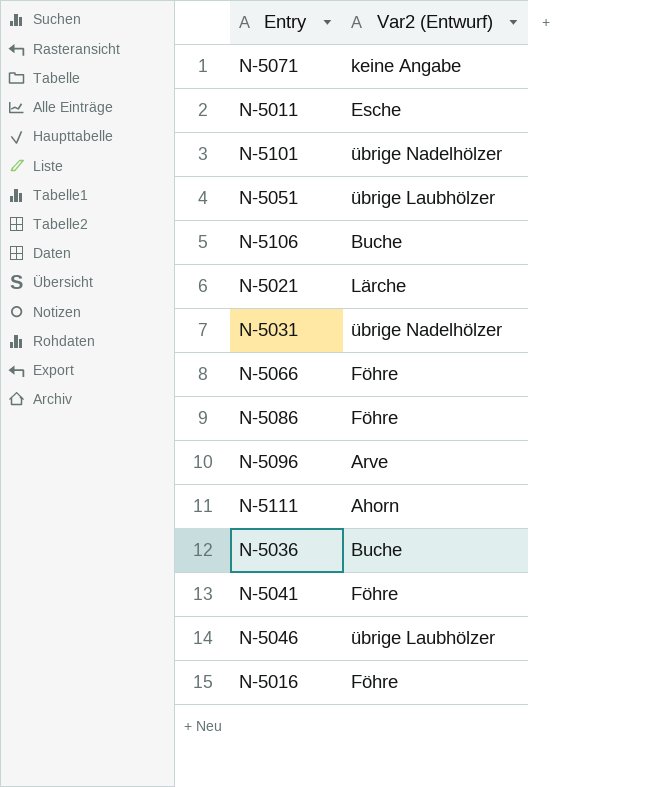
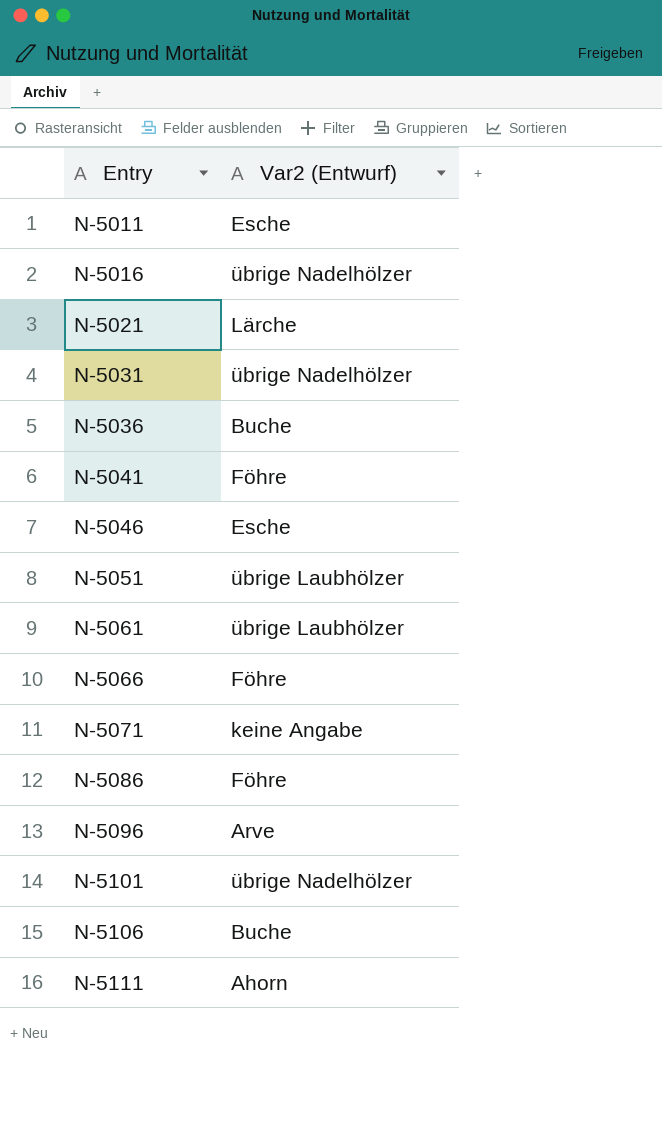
row order: none -> Entry ascending
N-5016 | Var2 (Entwurf): Föhre -> übrige Nadelhölzer
N-5046 | Var2 (Entwurf): übrige Laubhölzer -> Esche
row N-5061: none -> übrige Laubhölzer

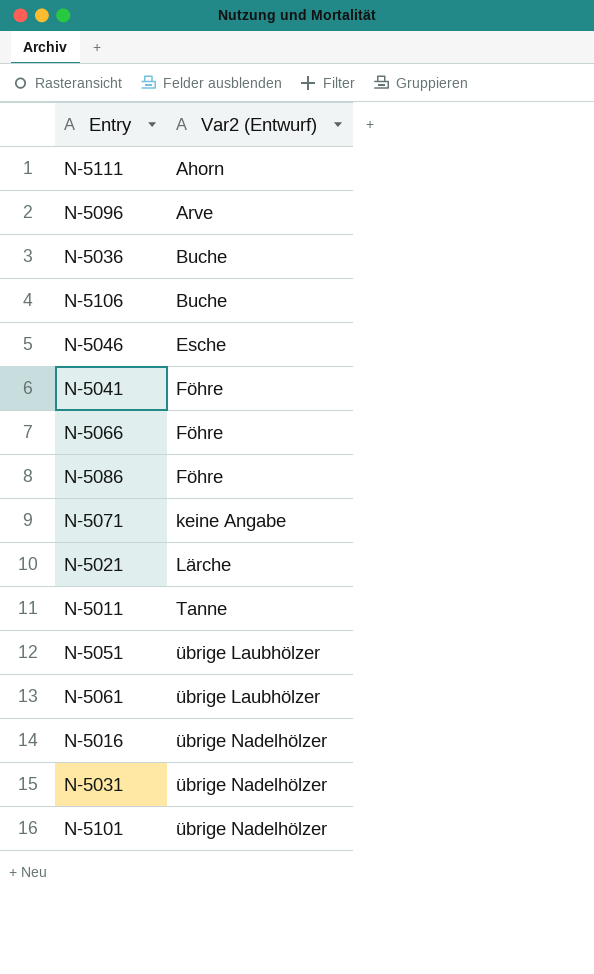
row order: Entry ascending -> Var2 (Entwurf) ascending
N-5011 | Var2 (Entwurf): Esche -> Tanne

